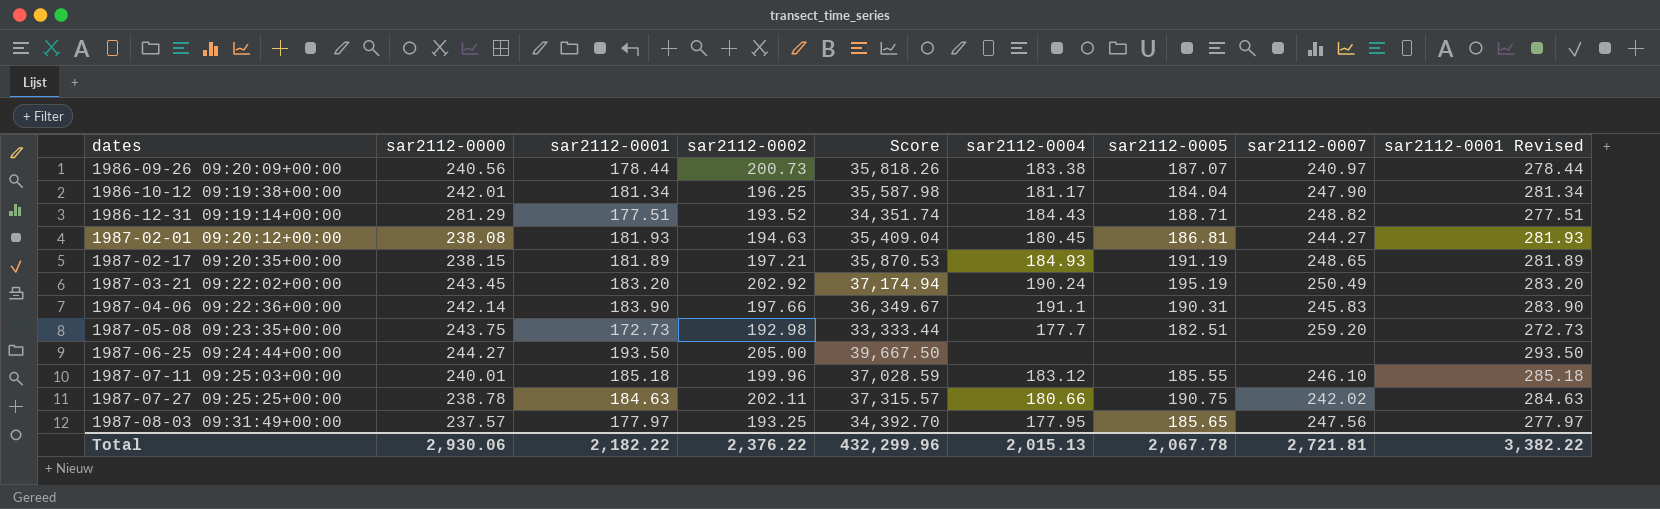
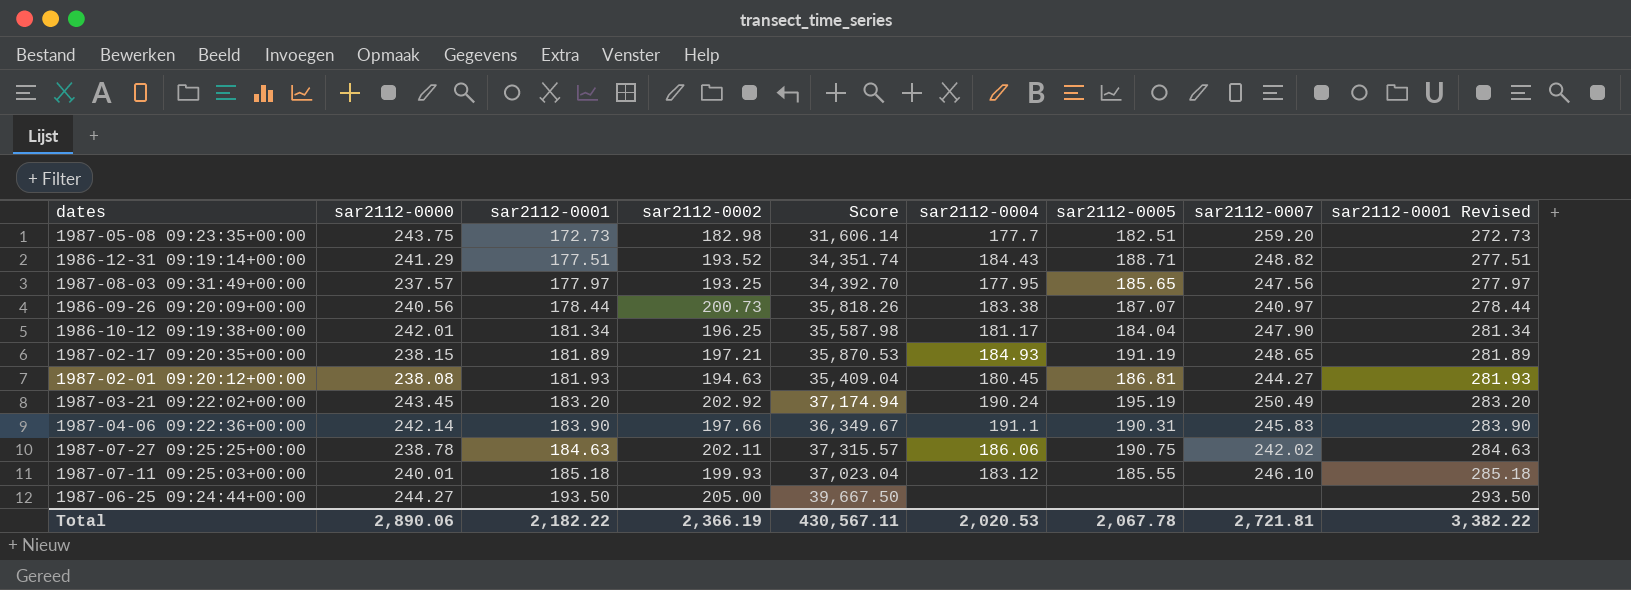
row order: dates ascending -> sar2112-0001 ascending
1987-05-08 09:23:35+00:00 | sar2112-0002: 192.98 -> 182.98
1987-05-08 09:23:35+00:00 | Score: 33,333.44 -> 31,606.14
1986-12-31 09:19:14+00:00 | sar2112-0000: 281.29 -> 241.29
1987-07-27 09:25:25+00:00 | sar2112-0004: 180.66 -> 186.06
1987-07-11 09:25:03+00:00 | sar2112-0002: 199.96 -> 199.93
1987-07-11 09:25:03+00:00 | Score: 37,028.59 -> 37,023.04
Total | sar2112-0000: 2,930.06 -> 2,890.06
Total | sar2112-0002: 2,376.22 -> 2,366.19
Total | Score: 432,299.96 -> 430,567.11
Total | sar2112-0004: 2,015.13 -> 2,020.53

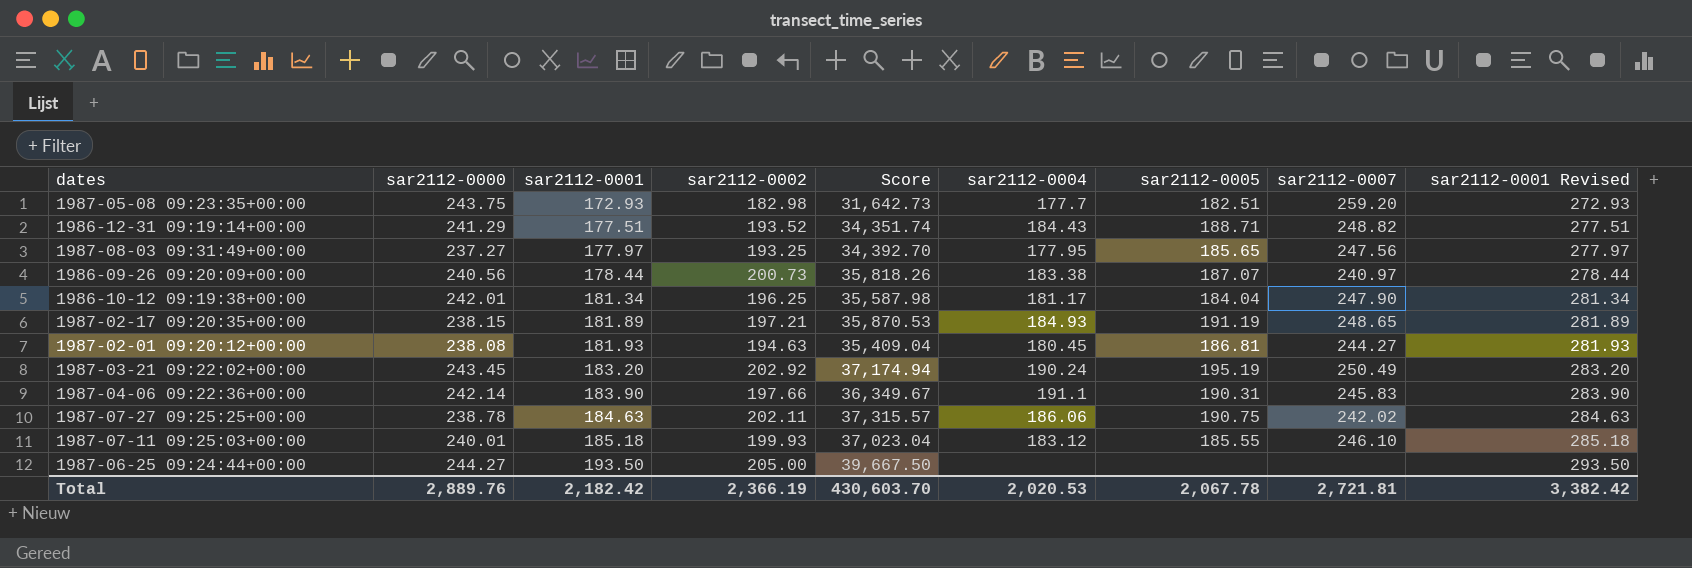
1987-05-08 09:23:35+00:00 | sar2112-0001: 172.73 -> 172.93
1987-05-08 09:23:35+00:00 | Score: 31,606.14 -> 31,642.73
1987-05-08 09:23:35+00:00 | sar2112-0001 Revised: 272.73 -> 272.93
1987-08-03 09:31:49+00:00 | sar2112-0000: 237.57 -> 237.27
Total | sar2112-0000: 2,890.06 -> 2,889.76
Total | sar2112-0001: 2,182.22 -> 2,182.42
Total | Score: 430,567.11 -> 430,603.70
Total | sar2112-0001 Revised: 3,382.22 -> 3,382.42

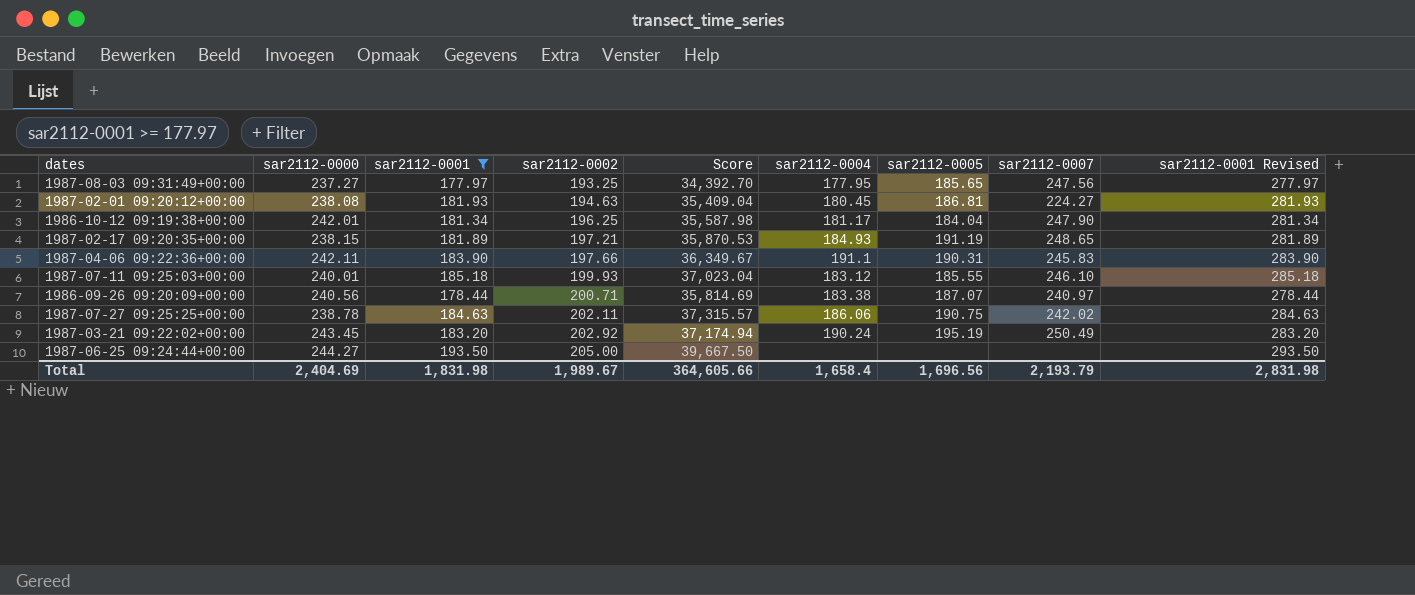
filter: none -> sar2112-0001 >= 177.97
row order: sar2112-0001 ascending -> sar2112-0002 ascending
1987-02-01 09:20:12+00:00 | sar2112-0007: 244.27 -> 224.27
1987-04-06 09:22:36+00:00 | sar2112-0000: 242.14 -> 242.11
1986-09-26 09:20:09+00:00 | sar2112-0002: 200.73 -> 200.71
1986-09-26 09:20:09+00:00 | Score: 35,818.26 -> 35,814.69
Total | sar2112-0000: 2,889.76 -> 2,404.69
Total | sar2112-0001: 2,182.42 -> 1,831.98
Total | sar2112-0002: 2,366.19 -> 1,989.67
Total | Score: 430,603.70 -> 364,605.66
Total | sar2112-0004: 2,020.53 -> 1,658.4
Total | sar2112-0005: 2,067.78 -> 1,696.56
Total | sar2112-0007: 2,721.81 -> 2,193.79
Total | sar2112-0001 Revised: 3,382.42 -> 2,831.98

